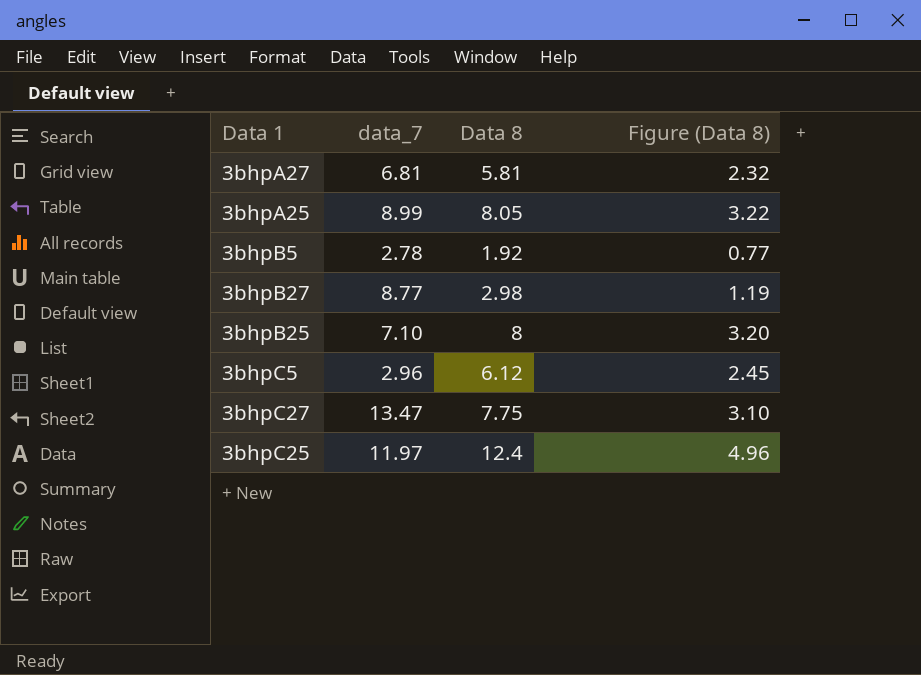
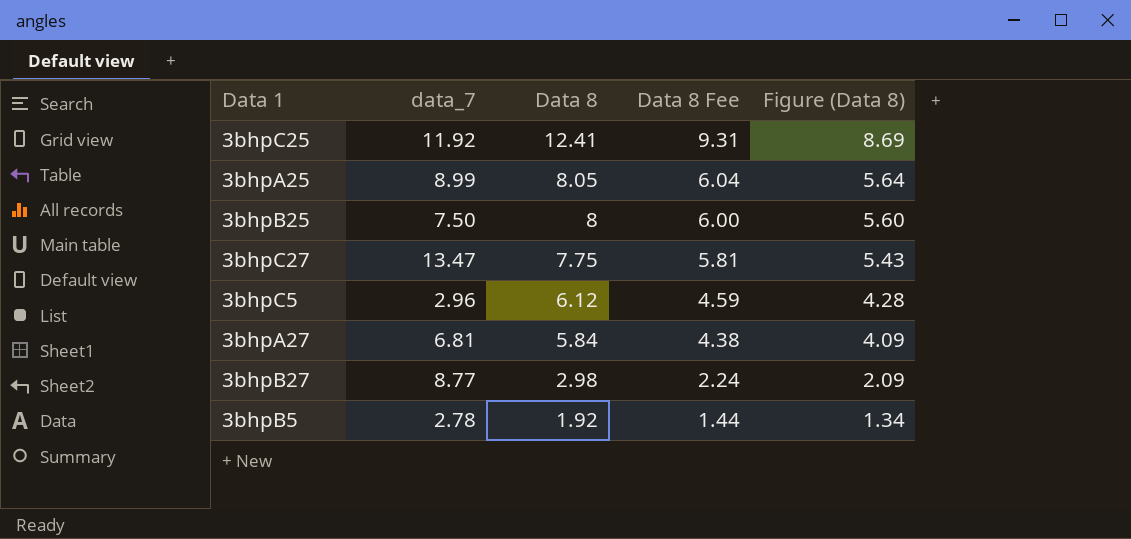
row order: none -> Data 8 descending
column Data 8 Fee | formula: none -> [Data 8] * 0.75
column Figure (Data 8) | formula: [Data 8] * 0.4 -> [Data 8] * 0.7
3bhpC25 | data_7: 11.97 -> 11.92
3bhpC25 | Data 8: 12.4 -> 12.41
3bhpB25 | data_7: 7.10 -> 7.50
3bhpA27 | Data 8: 5.81 -> 5.84

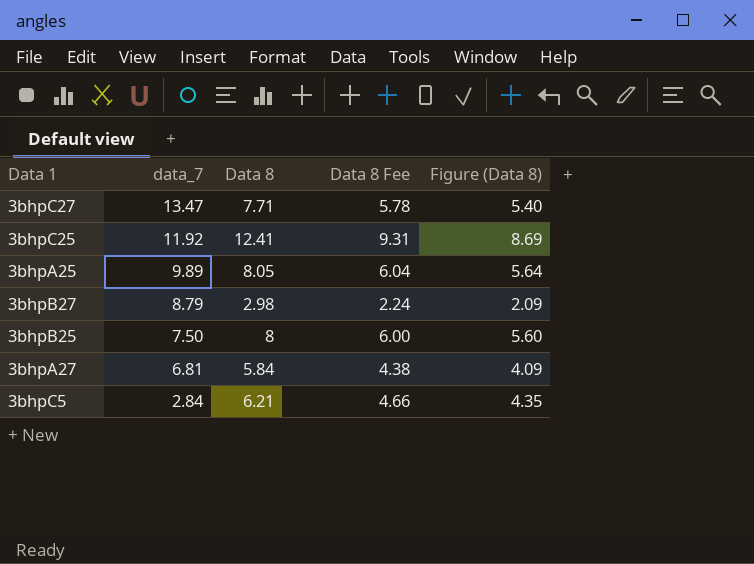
row order: Data 8 descending -> data_7 descending
row 3bhpB5: 2.78 | 1.92 | 1.44 | 1.34 -> none
3bhpC27 | Data 8: 7.75 -> 7.71
3bhpC27 | Data 8 Fee: 5.81 -> 5.78
3bhpC27 | Figure (Data 8): 5.43 -> 5.40
3bhpA25 | data_7: 8.99 -> 9.89
3bhpB27 | data_7: 8.77 -> 8.79
3bhpC5 | data_7: 2.96 -> 2.84
3bhpC5 | Data 8: 6.12 -> 6.21
3bhpC5 | Data 8 Fee: 4.59 -> 4.66
3bhpC5 | Figure (Data 8): 4.28 -> 4.35

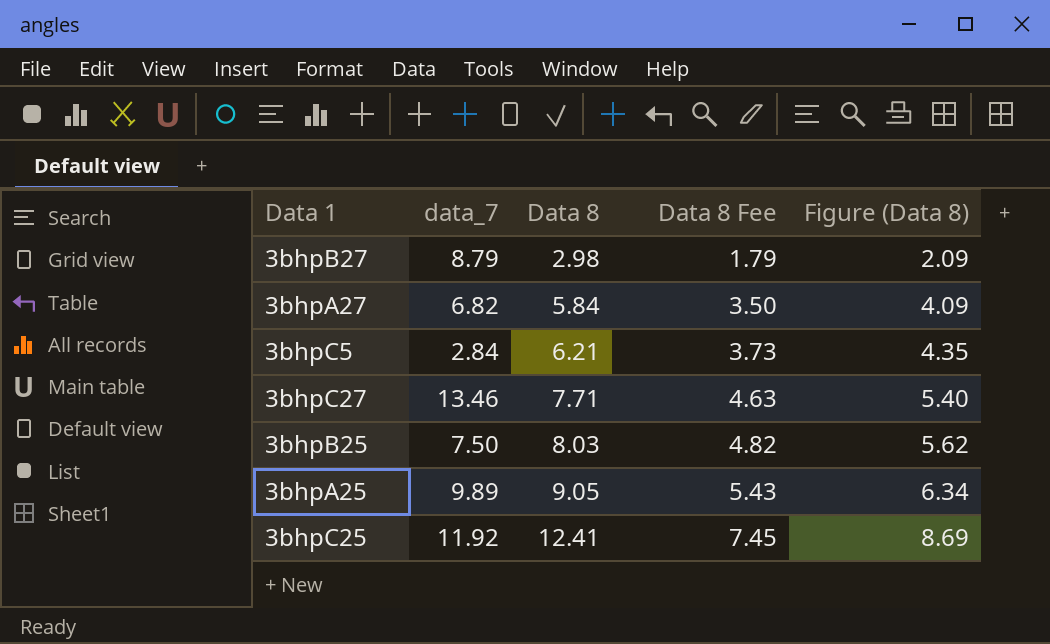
row order: data_7 descending -> Data 8 ascending
column Data 8 Fee | formula: [Data 8] * 0.75 -> [Data 8] * 0.6
3bhpA27 | data_7: 6.81 -> 6.82
3bhpC27 | data_7: 13.47 -> 13.46
3bhpB25 | Data 8: 8 -> 8.03
3bhpB25 | Figure (Data 8): 5.60 -> 5.62
3bhpA25 | Data 8: 8.05 -> 9.05
3bhpA25 | Figure (Data 8): 5.64 -> 6.34

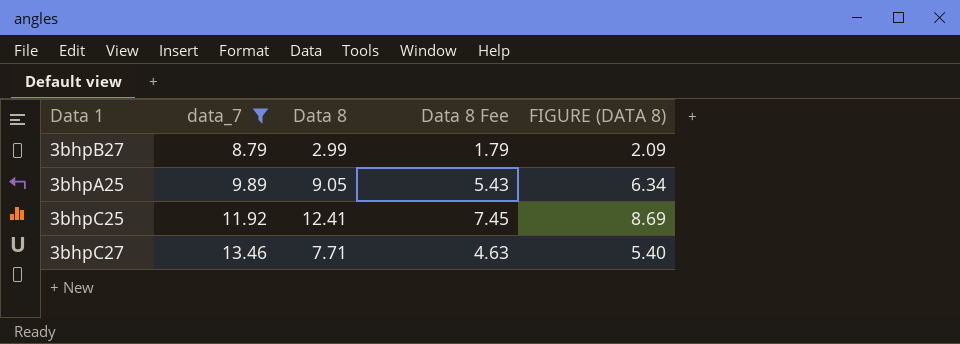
filter: none -> data_7 >= 8.79
row order: Data 8 ascending -> data_7 ascending
column name: Figure (Data 8) -> FIGURE (DATA 8)
3bhpB27 | Data 8: 2.98 -> 2.99

